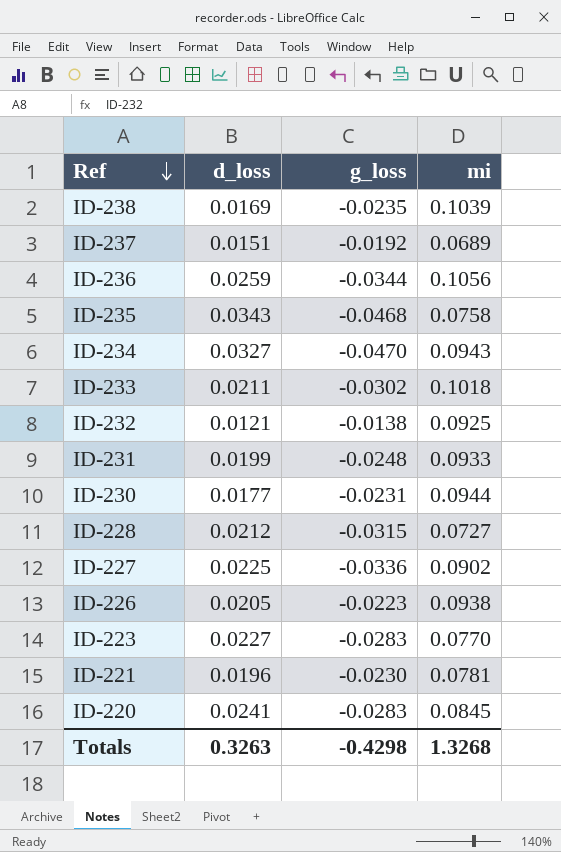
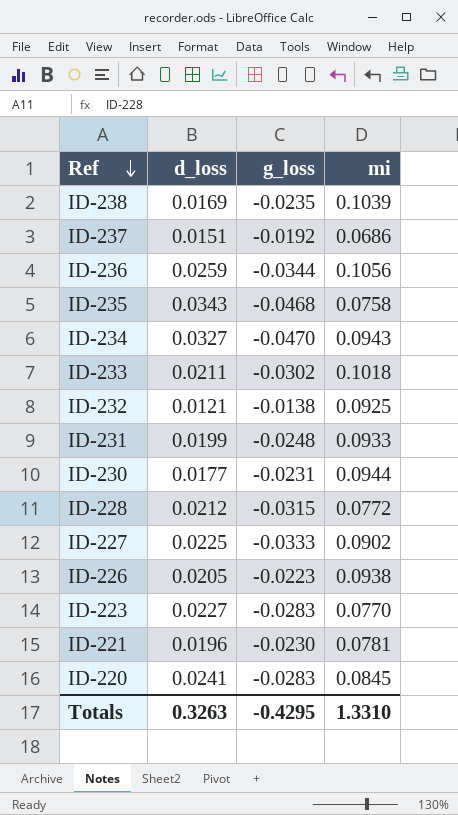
ID-237 | mi: 0.0689 -> 0.0686
ID-228 | mi: 0.0727 -> 0.0772
ID-227 | g_loss: -0.0336 -> -0.0333
Totals | g_loss: -0.4298 -> -0.4295
Totals | mi: 1.3268 -> 1.3310

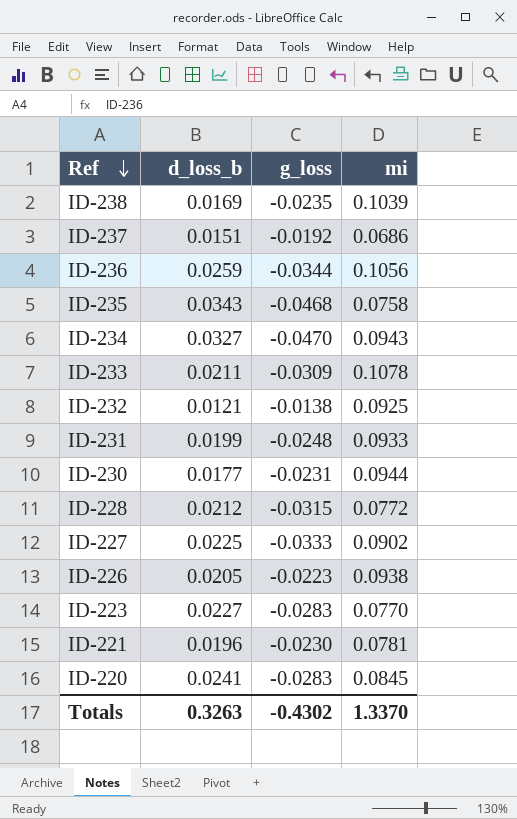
column name: d_loss -> d_loss_b
ID-233 | g_loss: -0.0302 -> -0.0309
ID-233 | mi: 0.1018 -> 0.1078
Totals | g_loss: -0.4295 -> -0.4302
Totals | mi: 1.3310 -> 1.3370

